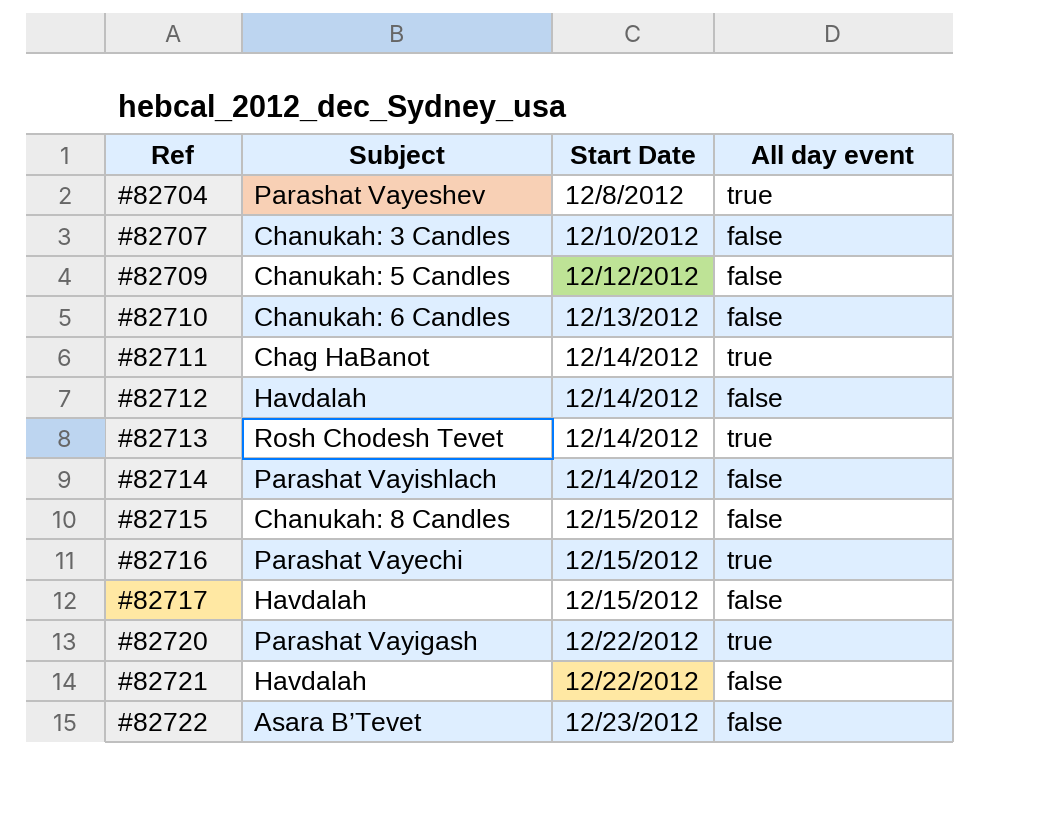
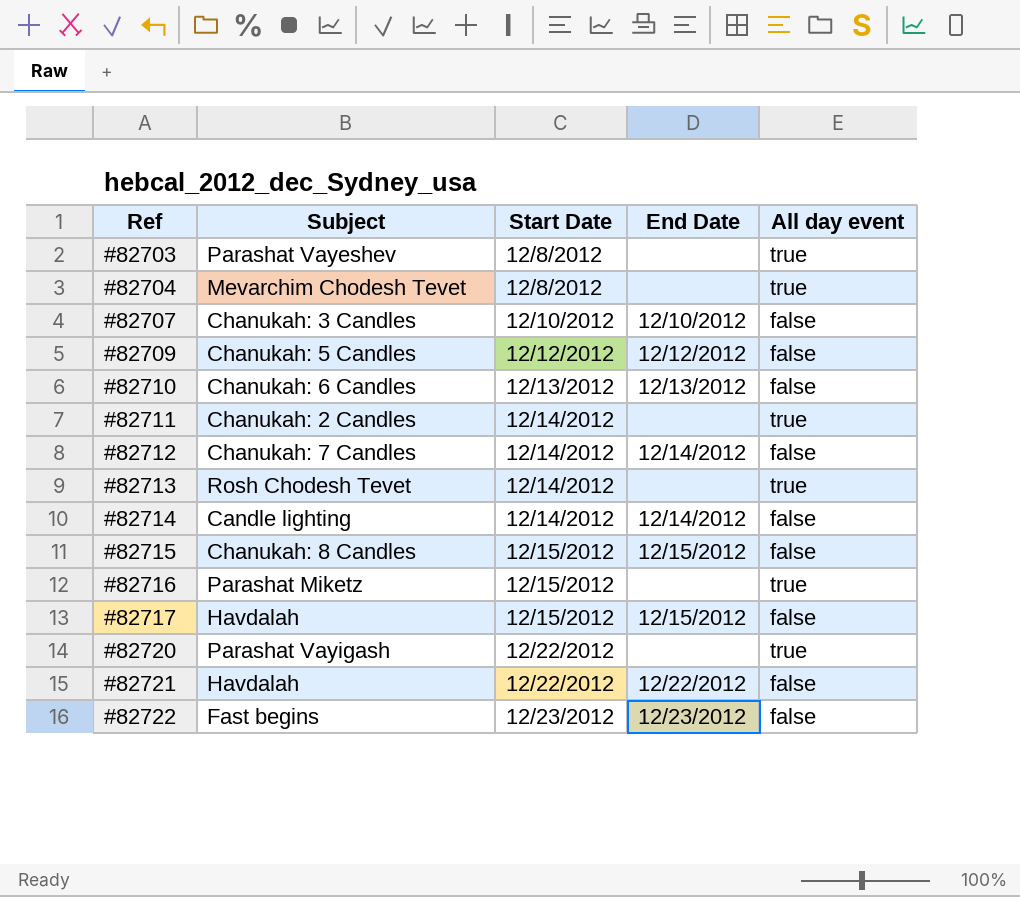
column End Date | position: none -> 4
row #82703: none -> Parashat Vayeshev | 12/8/2012 | none | true
#82704 | Subject: Parashat Vayeshev -> Mevarchim Chodesh Tevet
#82711 | Subject: Chag HaBanot -> Chanukah: 2 Candles
#82712 | Subject: Havdalah -> Chanukah: 7 Candles
#82714 | Subject: Parashat Vayishlach -> Candle lighting
#82716 | Subject: Parashat Vayechi -> Parashat Miketz
#82722 | Subject: Asara B’Tevet -> Fast begins

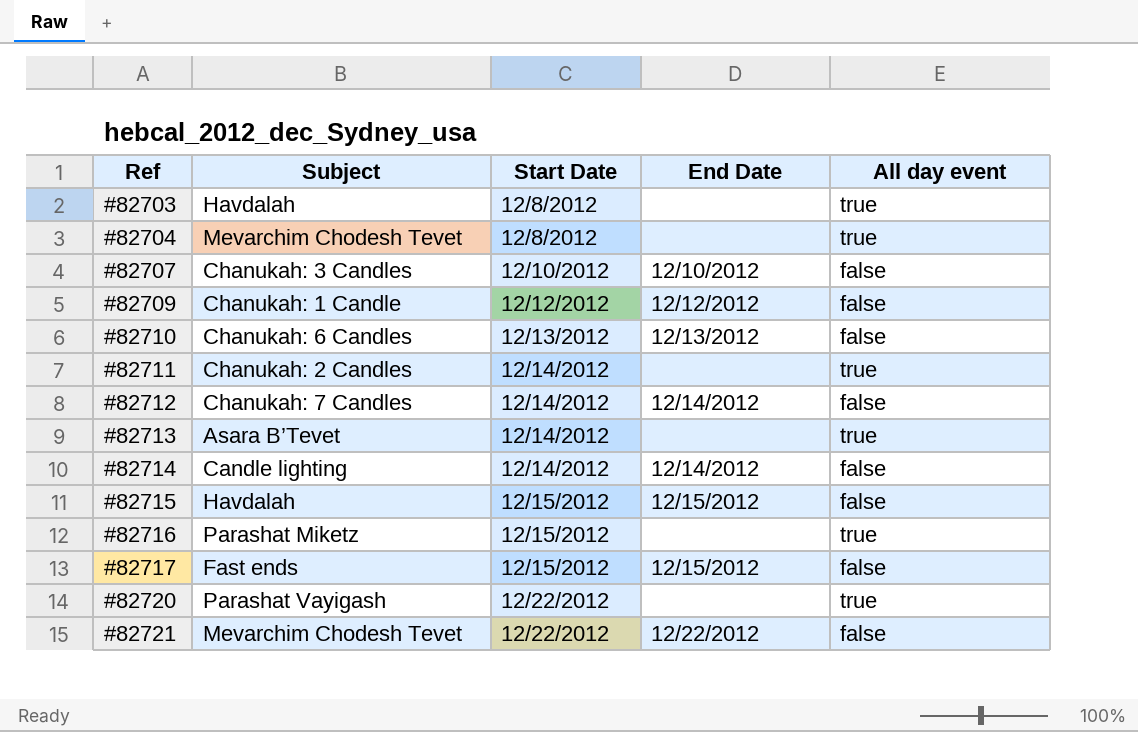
row #82722: Fast begins | 12/23/2012 | 12/23/2012 | false -> none
#82703 | Subject: Parashat Vayeshev -> Havdalah
#82709 | Subject: Chanukah: 5 Candles -> Chanukah: 1 Candle
#82713 | Subject: Rosh Chodesh Tevet -> Asara B’Tevet
#82715 | Subject: Chanukah: 8 Candles -> Havdalah
#82717 | Subject: Havdalah -> Fast ends
#82721 | Subject: Havdalah -> Mevarchim Chodesh Tevet

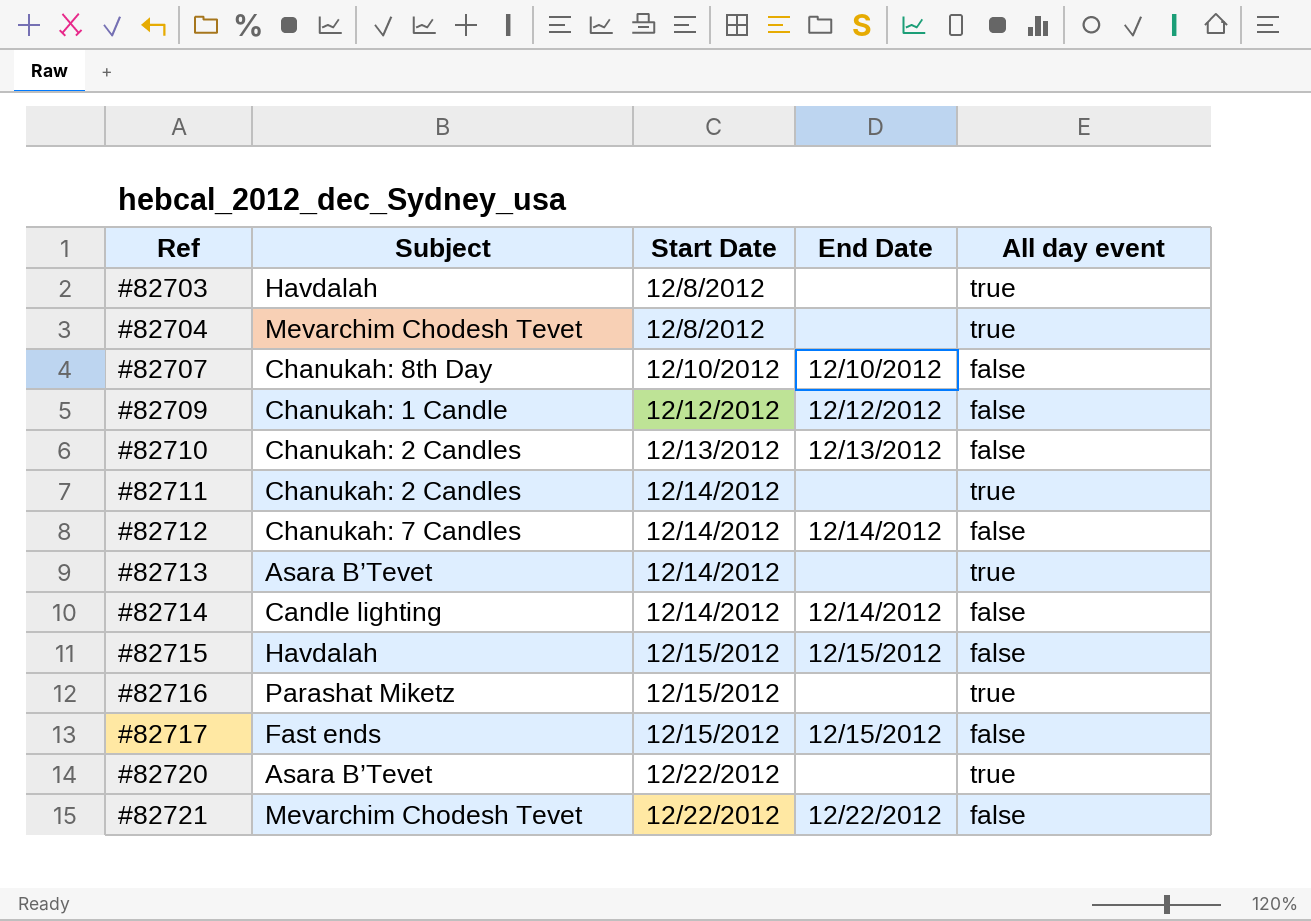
#82707 | Subject: Chanukah: 3 Candles -> Chanukah: 8th Day
#82710 | Subject: Chanukah: 6 Candles -> Chanukah: 2 Candles
#82720 | Subject: Parashat Vayigash -> Asara B’Tevet

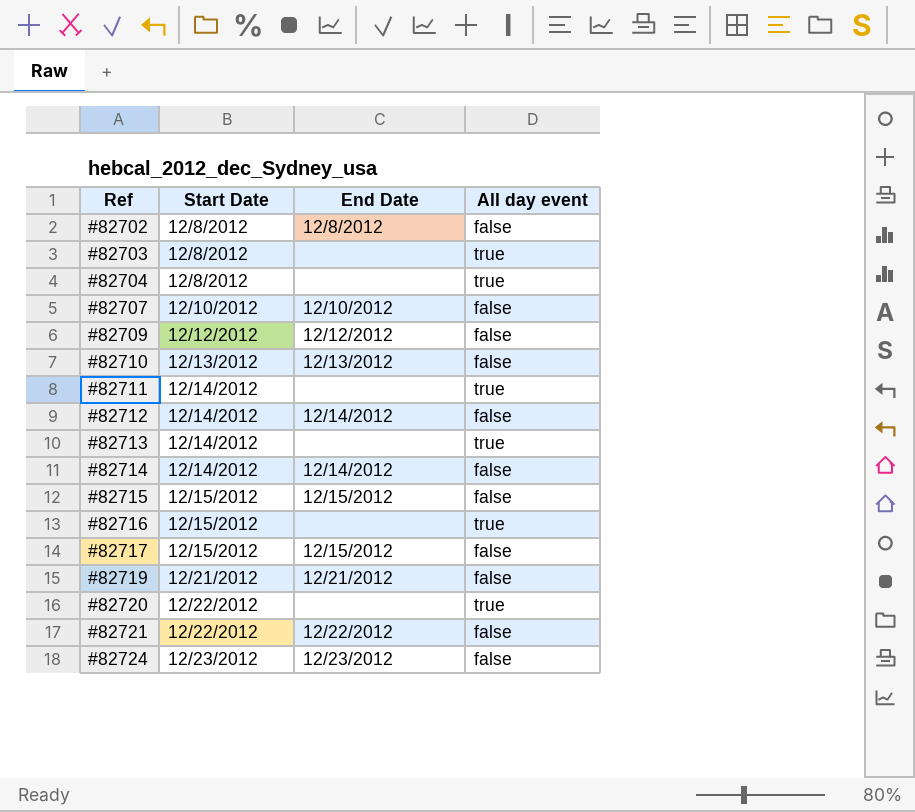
column Subject | position: 2 -> none
row #82702: none -> 12/8/2012 | 12/8/2012 | false
row #82719: none -> 12/21/2012 | 12/21/2012 | false
row #82724: none -> 12/23/2012 | 12/23/2012 | false

